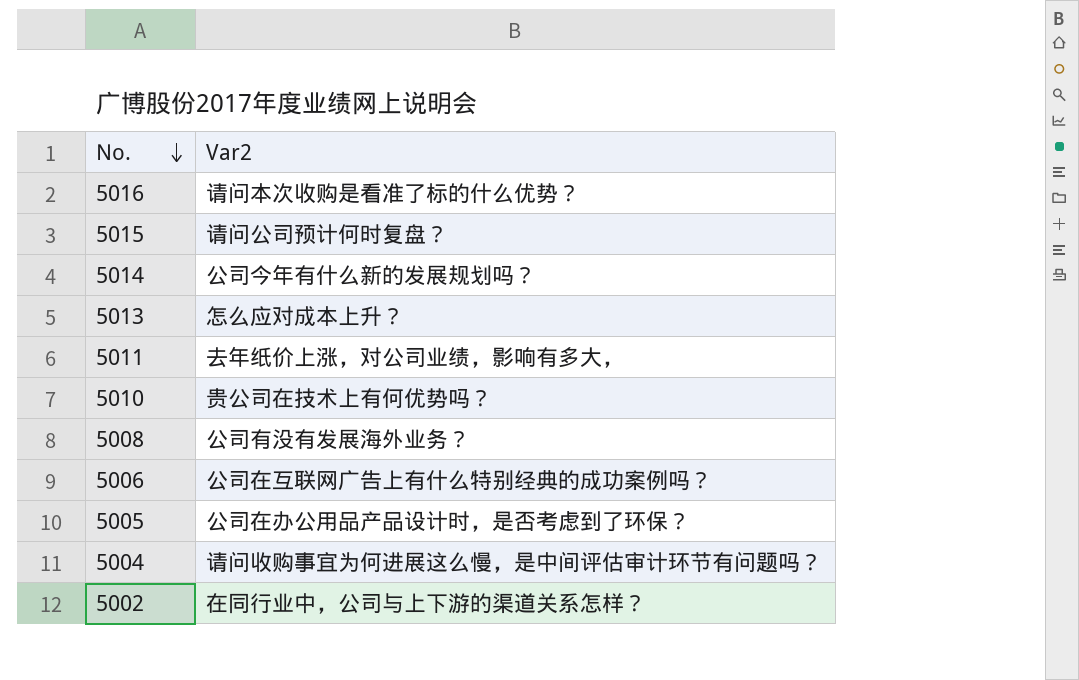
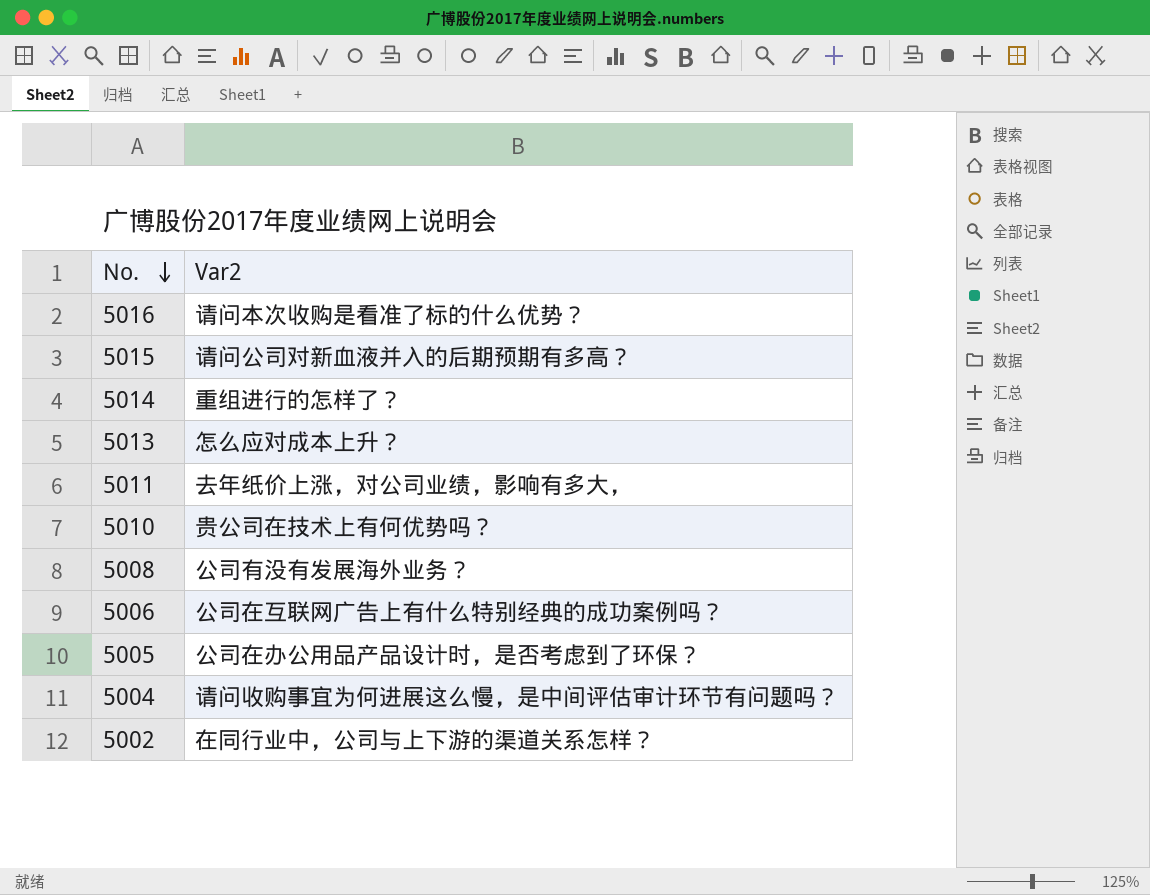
5015 | Var2: 请问公司预计何时复盘？ -> 请问公司对新血液并入的后期预期有多高？
5014 | Var2: 公司今年有什么新的发展规划吗？ -> 重组进行的怎样了？

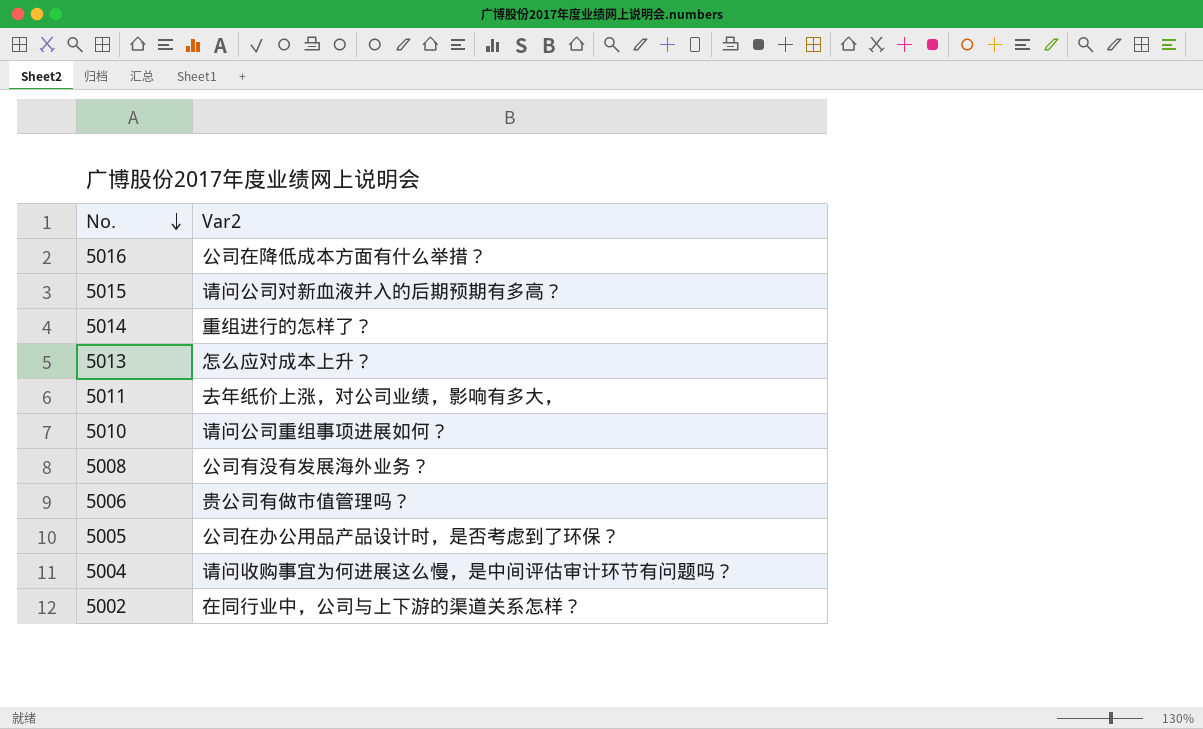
5016 | Var2: 请问本次收购是看准了标的什么优势？ -> 公司在降低成本方面有什么举措？
5010 | Var2: 贵公司在技术上有何优势吗？ -> 请问公司重组事项进展如何？
5006 | Var2: 公司在互联网广告上有什么特别经典的成功案例吗？ -> 贵公司有做市值管理吗？

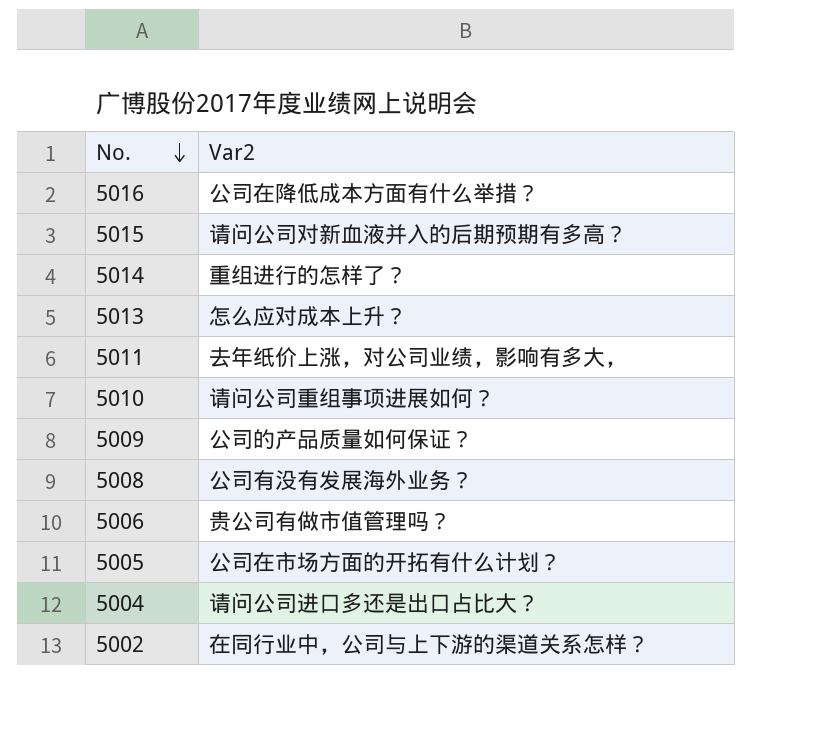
row 5009: none -> 公司的产品质量如何保证？
5005 | Var2: 公司在办公用品产品设计时，是否考虑到了环保？ -> 公司在市场方面的开拓有什么计划？
5004 | Var2: 请问收购事宜为何进展这么慢，是中间评估审计环节有问题吗？ -> 请问公司进口多还是出口占比大？

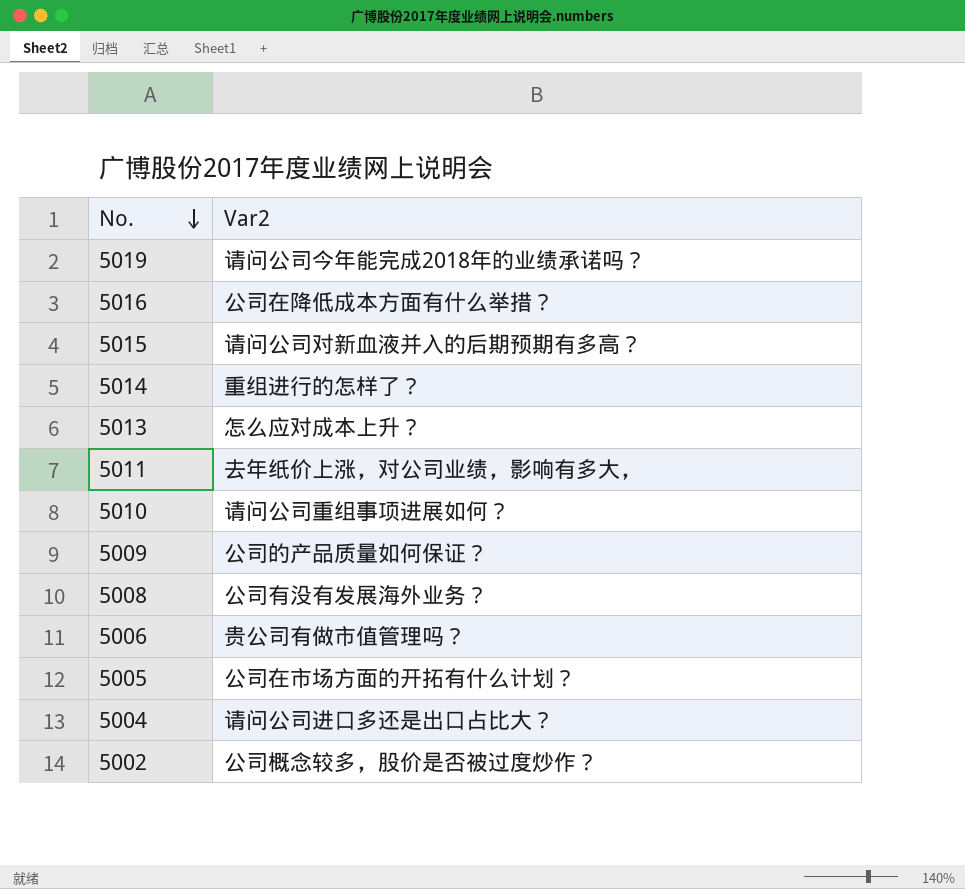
row 5019: none -> 请问公司今年能完成2018年的业绩承诺吗？
5002 | Var2: 在同行业中，公司与上下游的渠道关系怎样？ -> 公司概念较多，股价是否被过度炒作？

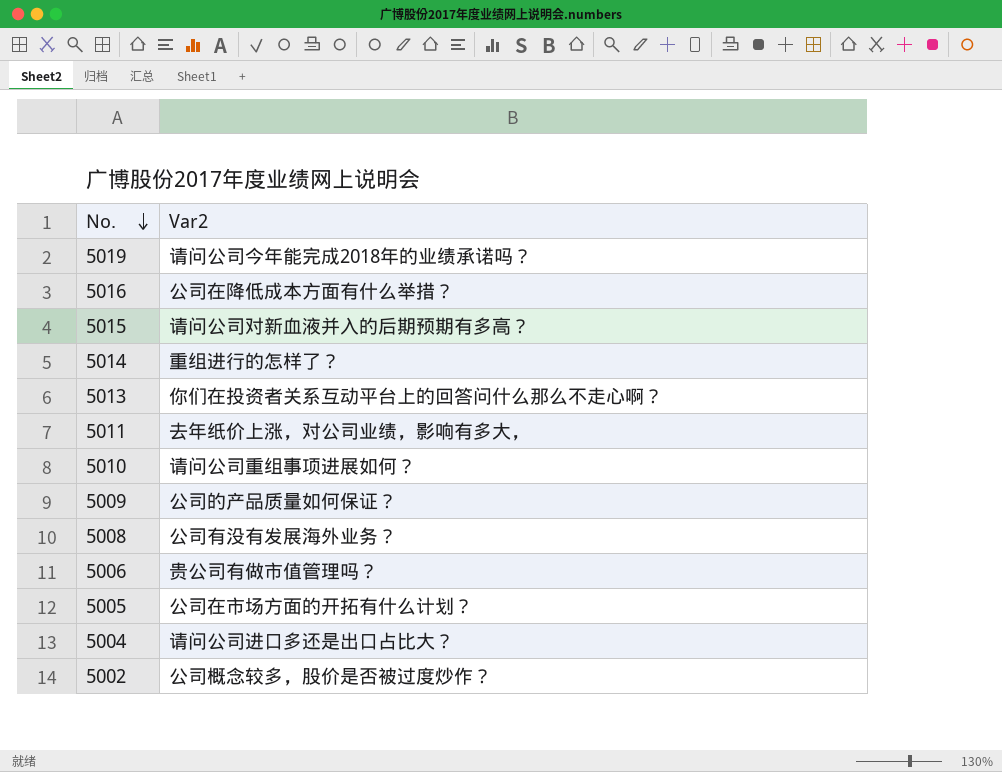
5013 | Var2: 怎么应对成本上升？ -> 你们在投资者关系互动平台上的回答问什么那么不走心啊？

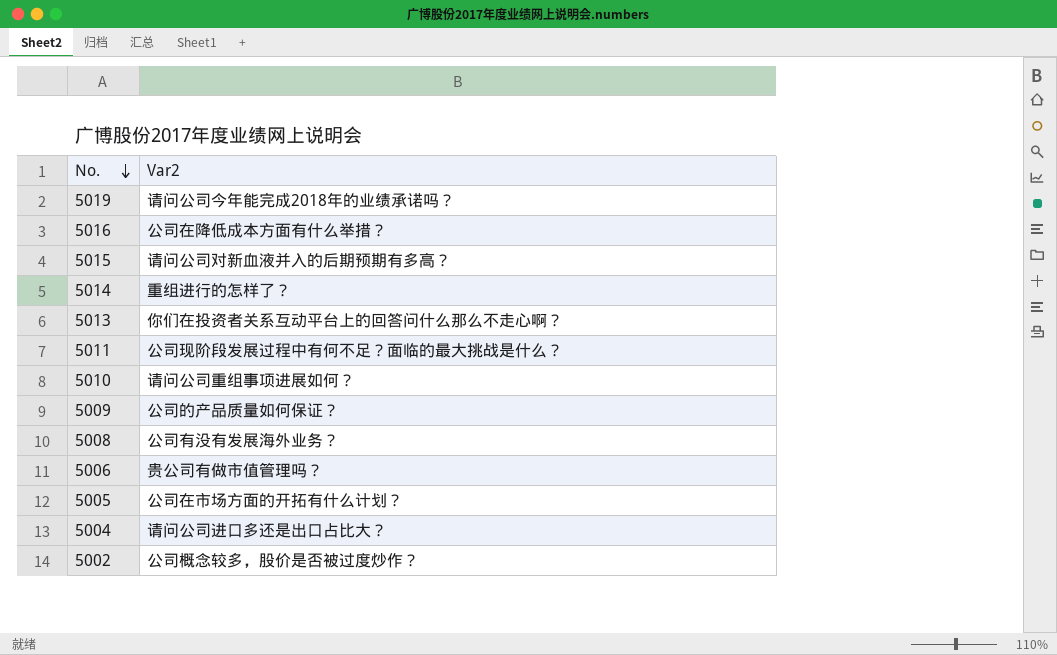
5011 | Var2: 去年纸价上涨，对公司业绩，影响有多大， -> 公司现阶段发展过程中有何不足？面临的最大挑战是什么？

